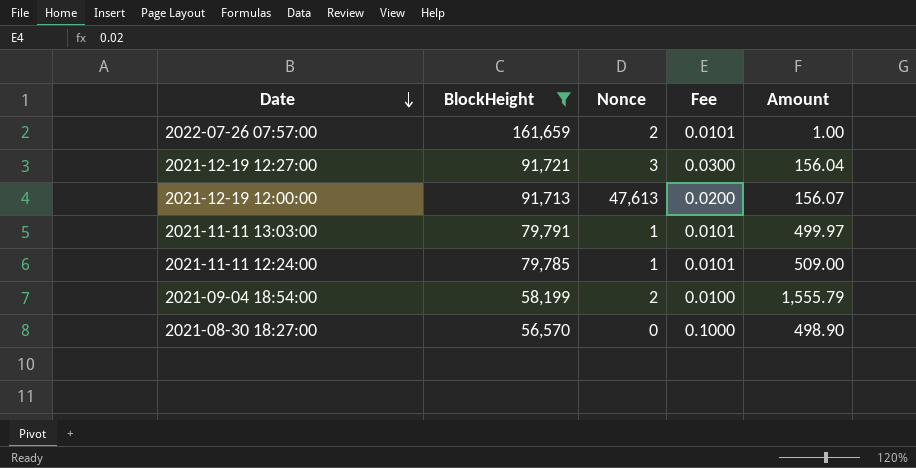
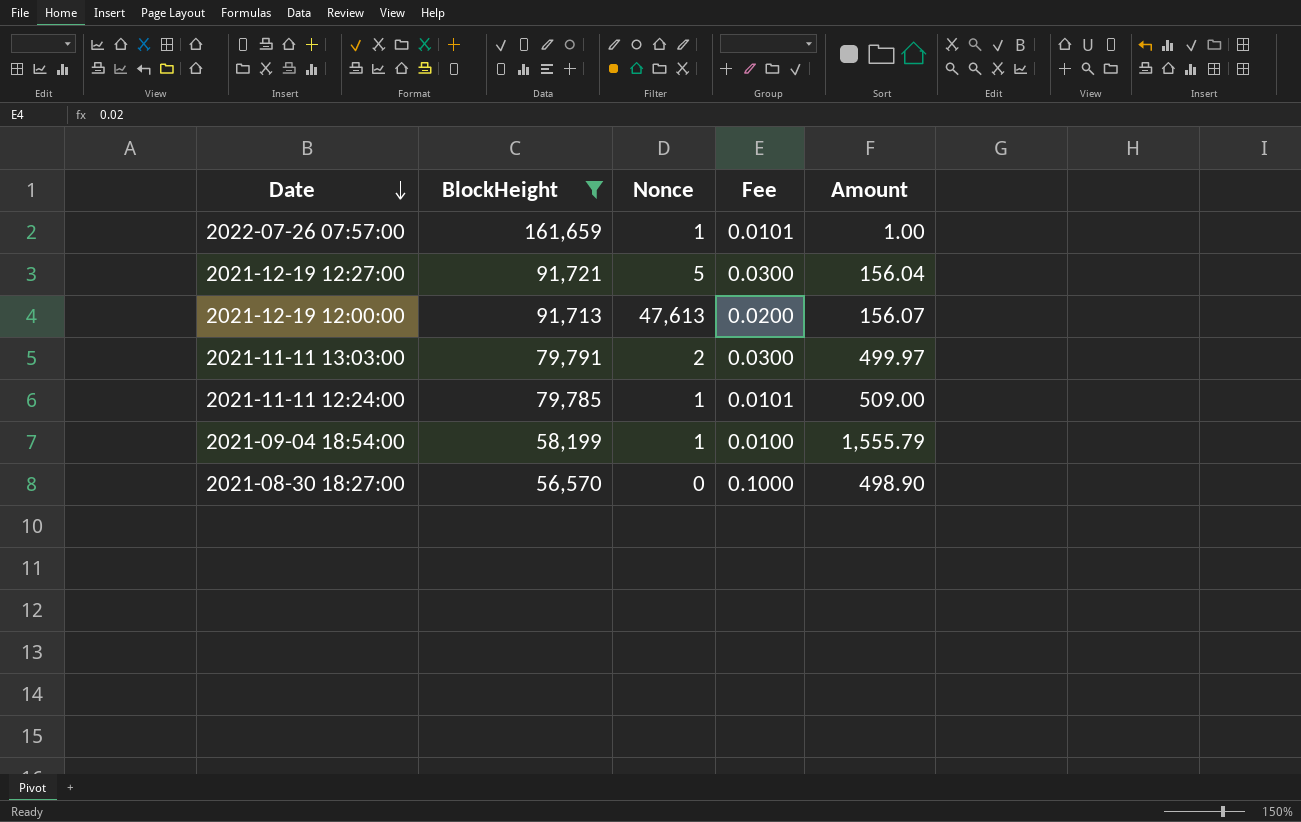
2022-07-26 07:57:00 | Nonce: 2 -> 1
2021-12-19 12:27:00 | Nonce: 3 -> 5
2021-11-11 13:03:00 | Nonce: 1 -> 2
2021-11-11 13:03:00 | Fee: 0.0101 -> 0.0300
2021-09-04 18:54:00 | Nonce: 2 -> 1

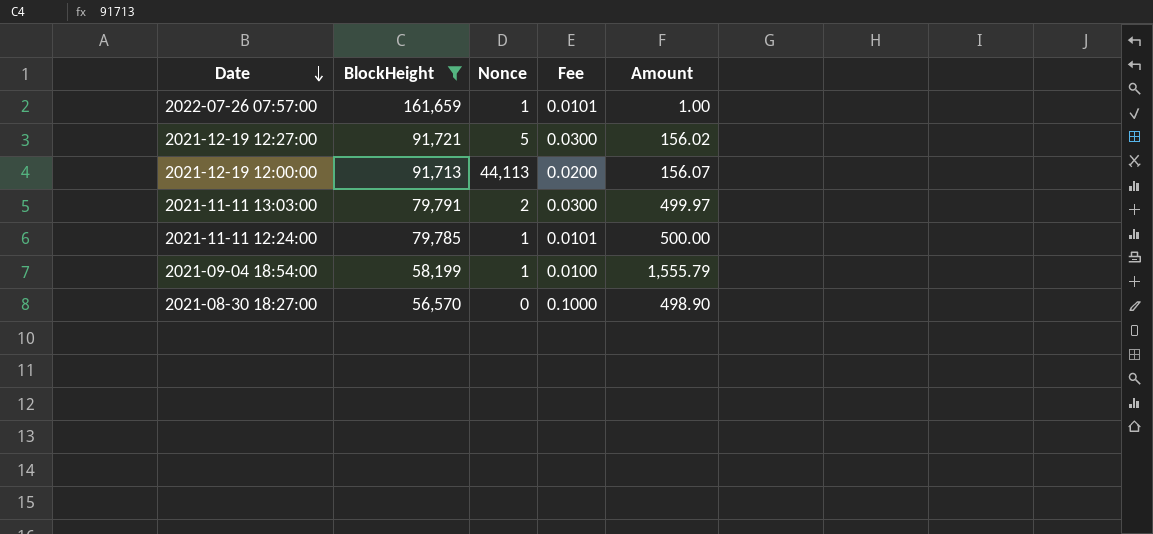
2021-12-19 12:27:00 | Amount: 156.04 -> 156.02
2021-12-19 12:00:00 | Nonce: 47,613 -> 44,113
2021-11-11 12:24:00 | Amount: 509.00 -> 500.00

